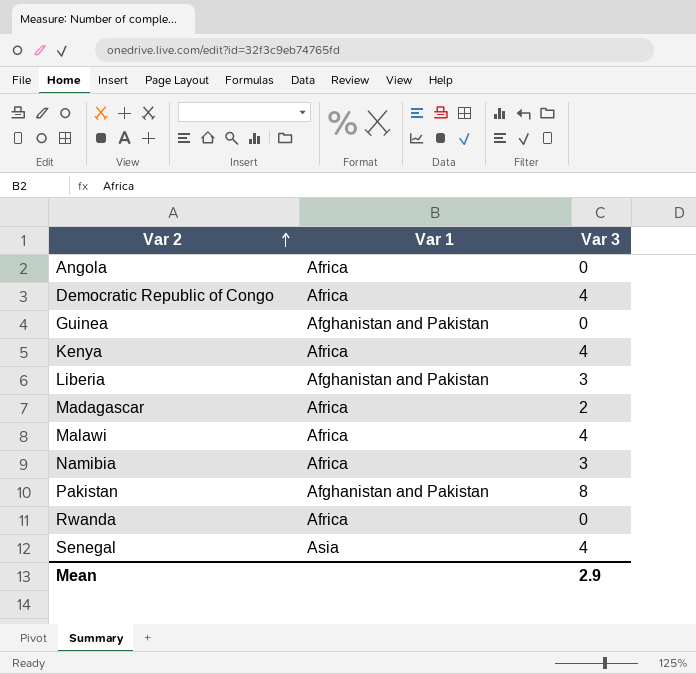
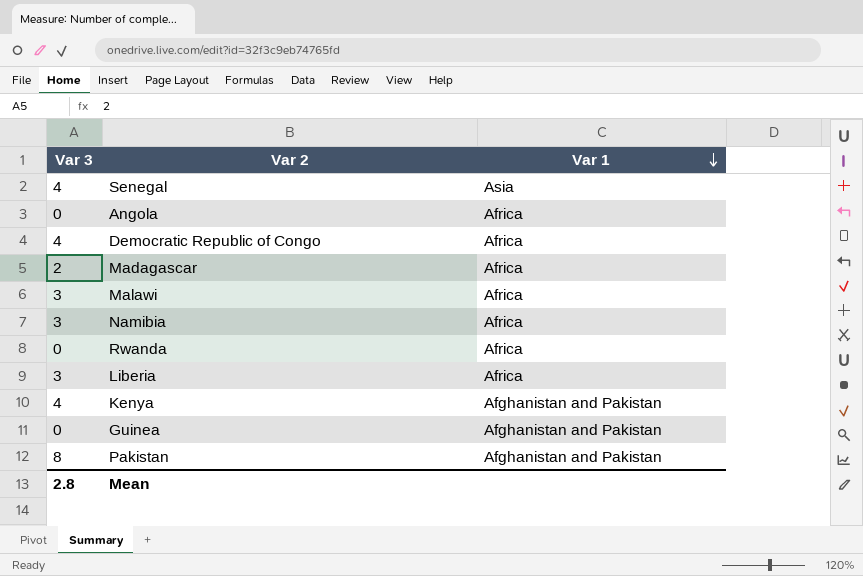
row order: Var 2 ascending -> Var 1 descending
column Var 3 | position: 3 -> 1
Malawi | Var 3: 4 -> 3
Liberia | Var 1: Afghanistan and Pakistan -> Africa
Kenya | Var 1: Africa -> Afghanistan and Pakistan
Mean | Var 3: 2.9 -> 2.8

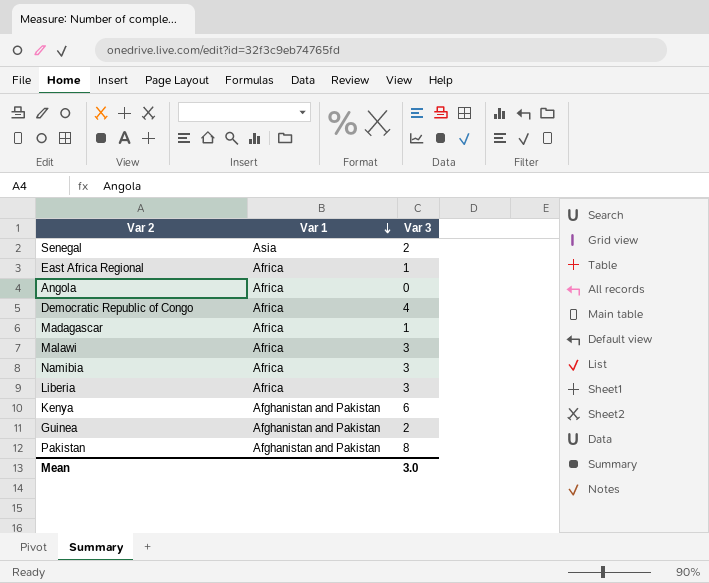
column Var 3 | position: 1 -> 3
row Rwanda: 0 | Africa -> none
Senegal | Var 3: 4 -> 2
row East Africa Regional: none -> Africa | 1
Madagascar | Var 3: 2 -> 1
Kenya | Var 3: 4 -> 6
Guinea | Var 3: 0 -> 2
Mean | Var 3: 2.8 -> 3.0

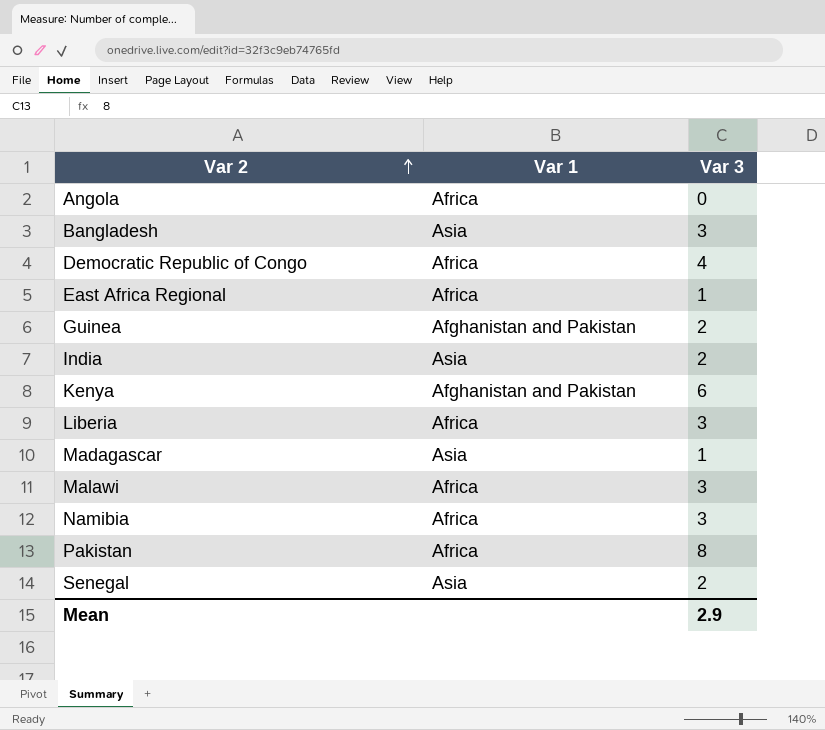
row order: Var 1 descending -> Var 2 ascending
row Bangladesh: none -> Asia | 3
row India: none -> Asia | 2
Madagascar | Var 1: Africa -> Asia
Pakistan | Var 1: Afghanistan and Pakistan -> Africa
Mean | Var 3: 3.0 -> 2.9

